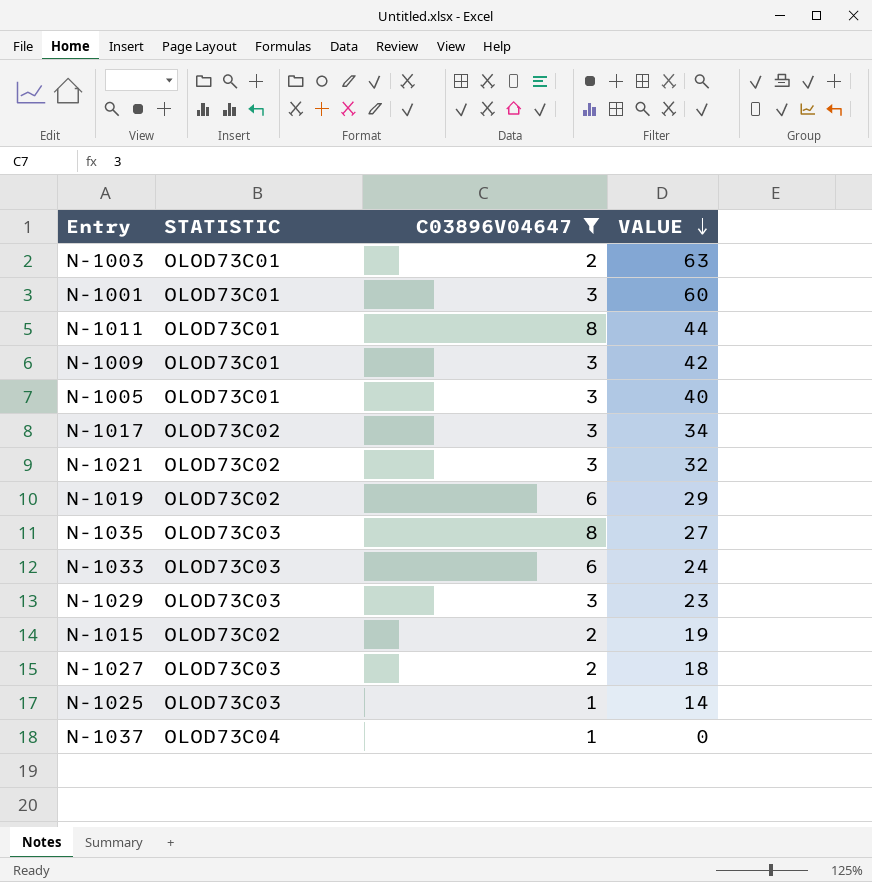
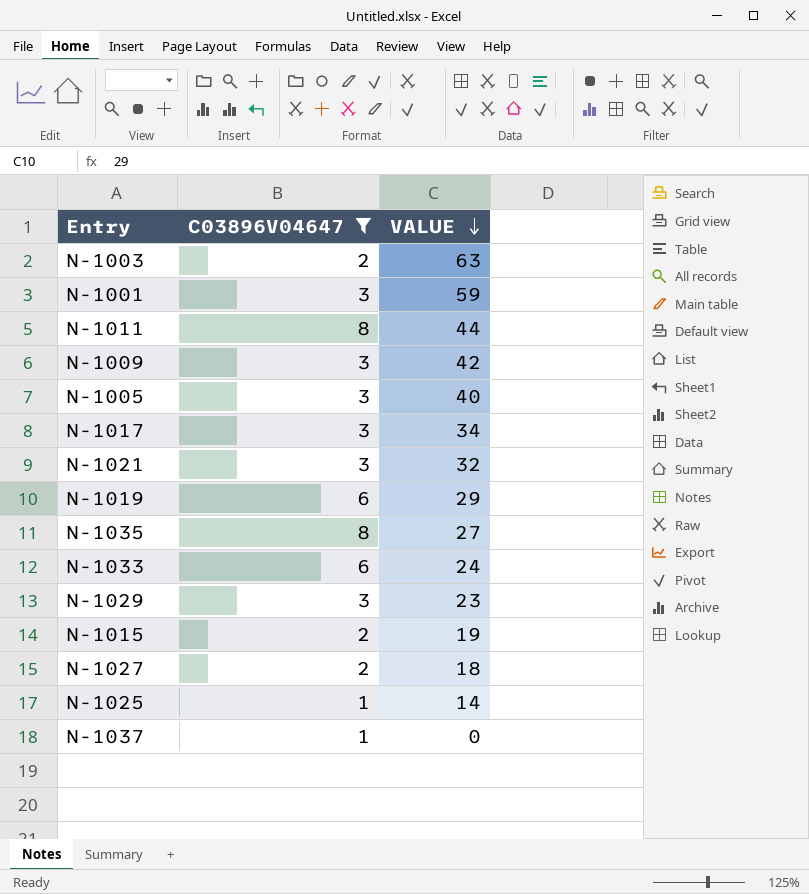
column STATISTIC | position: 2 -> none
N-1001 | VALUE: 60 -> 59

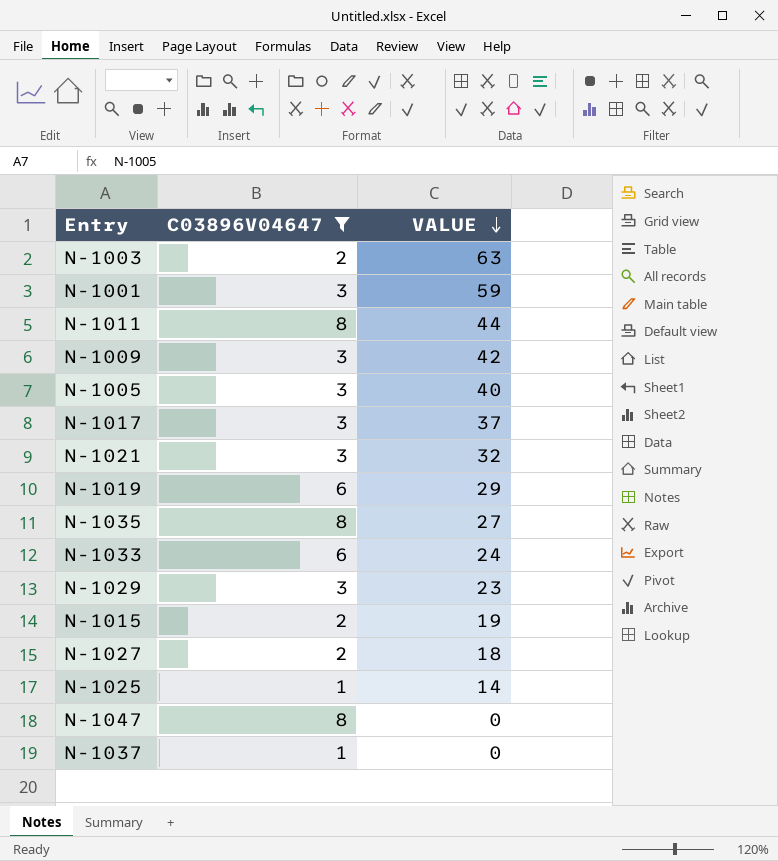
N-1017 | VALUE: 34 -> 37
row N-1047: none -> 8 | 0

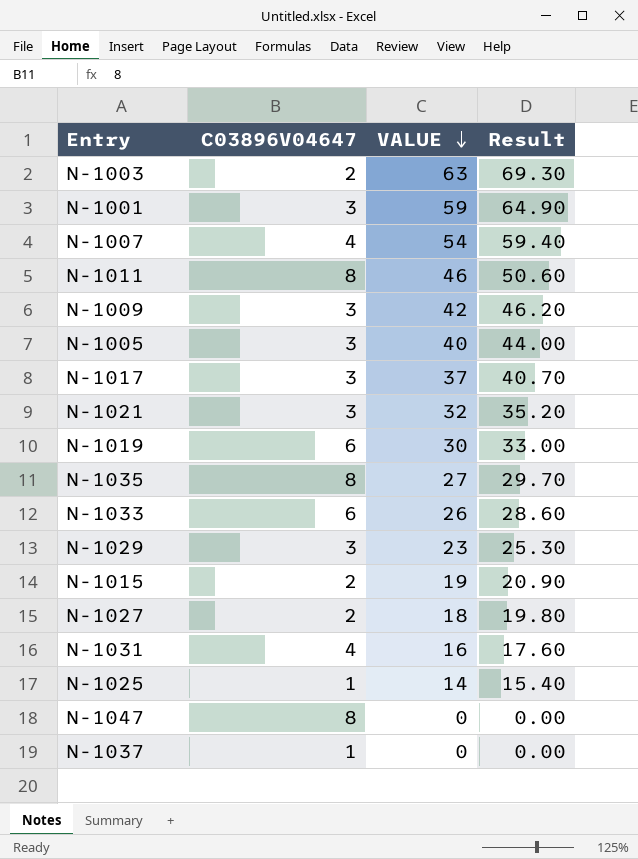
filter: C03896V04647 != 4 -> none
column Result | formula: none -> [VALUE] * 1.1
N-1011 | VALUE: 44 -> 46
N-1019 | VALUE: 29 -> 30
N-1033 | VALUE: 24 -> 26

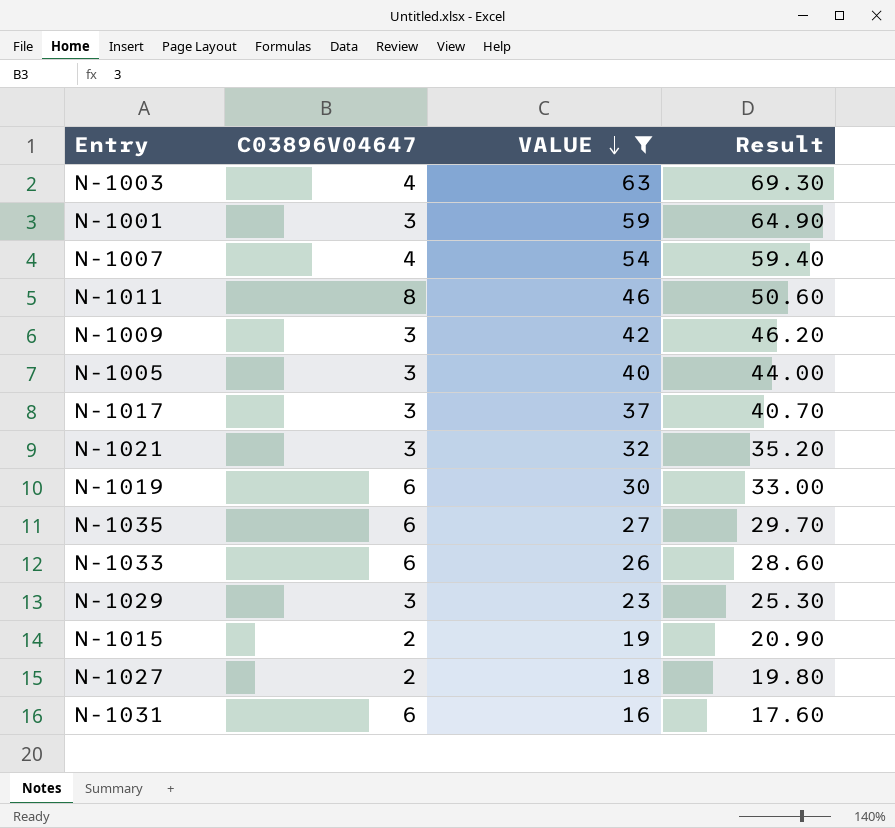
filter: none -> VALUE >= 16
N-1003 | C03896V04647: 2 -> 4
N-1035 | C03896V04647: 8 -> 6
N-1031 | C03896V04647: 4 -> 6

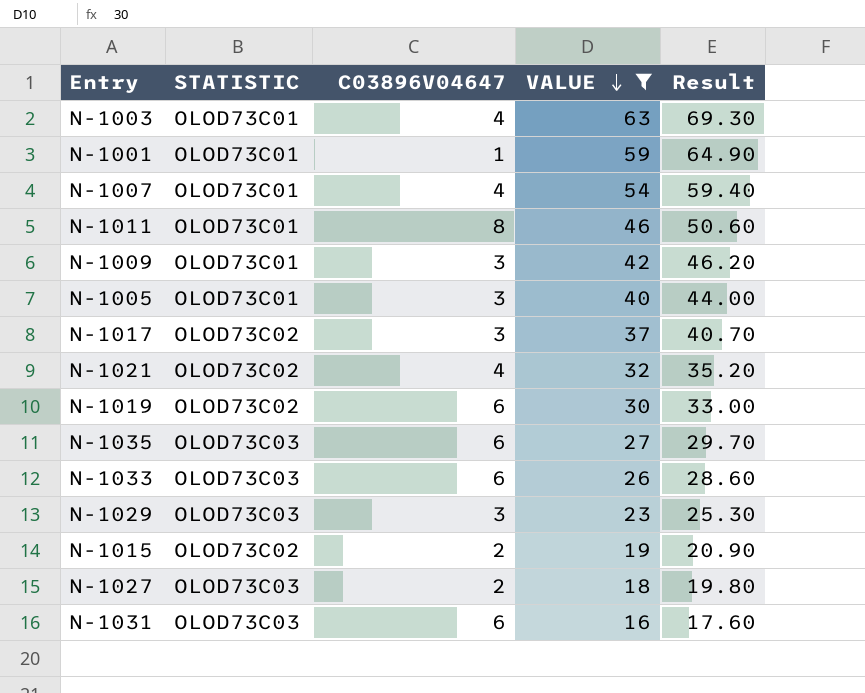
column STATISTIC | position: none -> 2
N-1001 | C03896V04647: 3 -> 1
N-1021 | C03896V04647: 3 -> 4

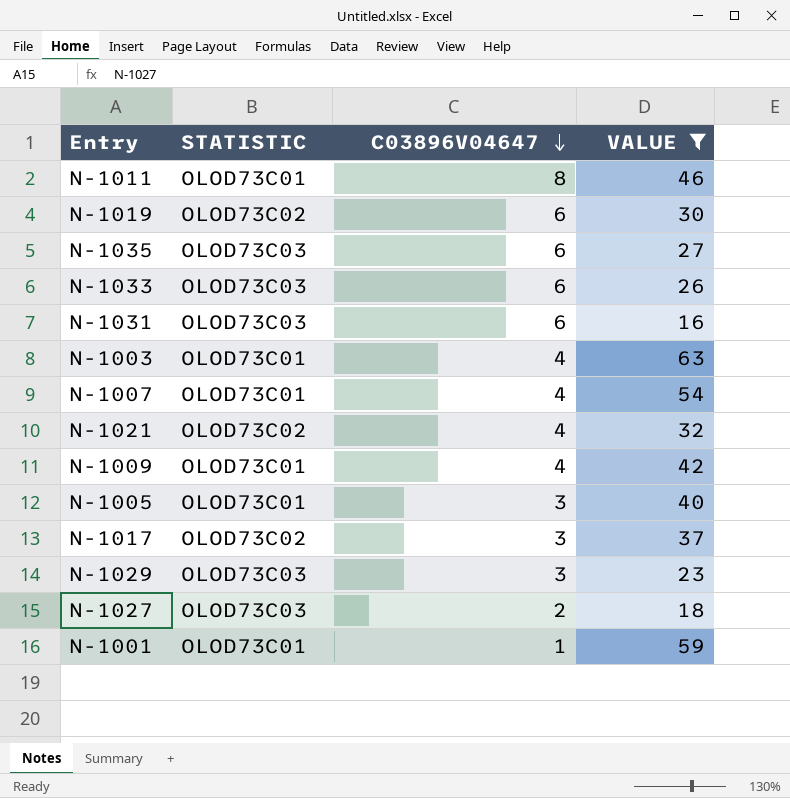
row order: VALUE descending -> C03896V04647 descending
column Result | formula: [VALUE] * 1.1 -> none
row N-1015: OLOD73C02 | 2 | 19 | 20.90 -> none
N-1009 | C03896V04647: 3 -> 4

